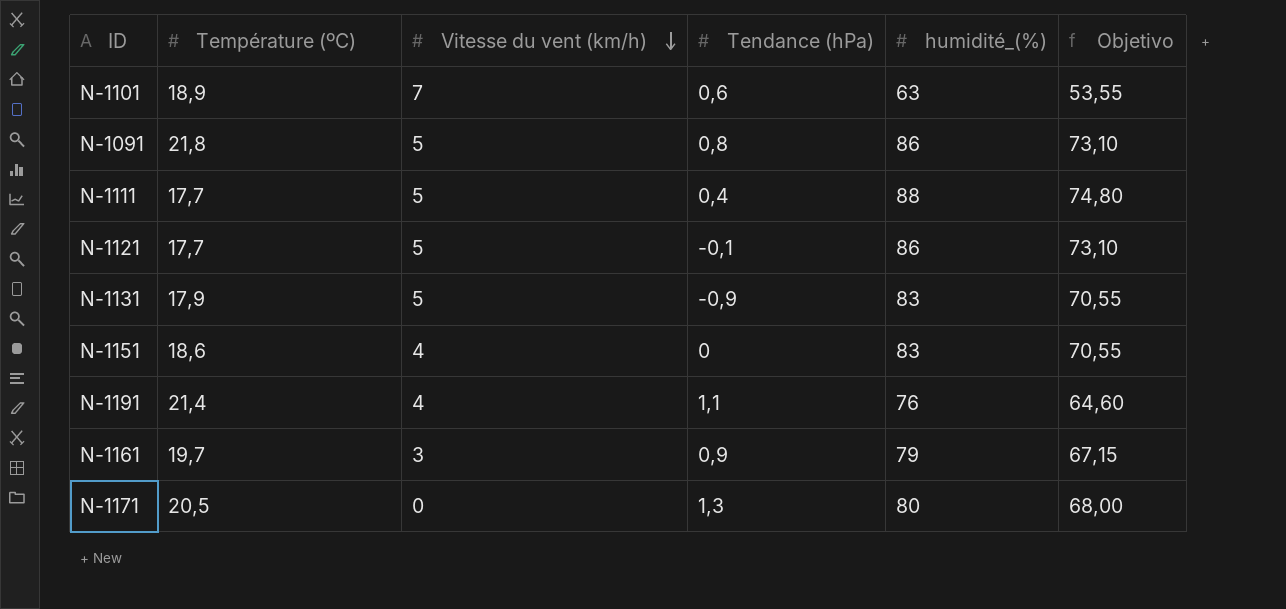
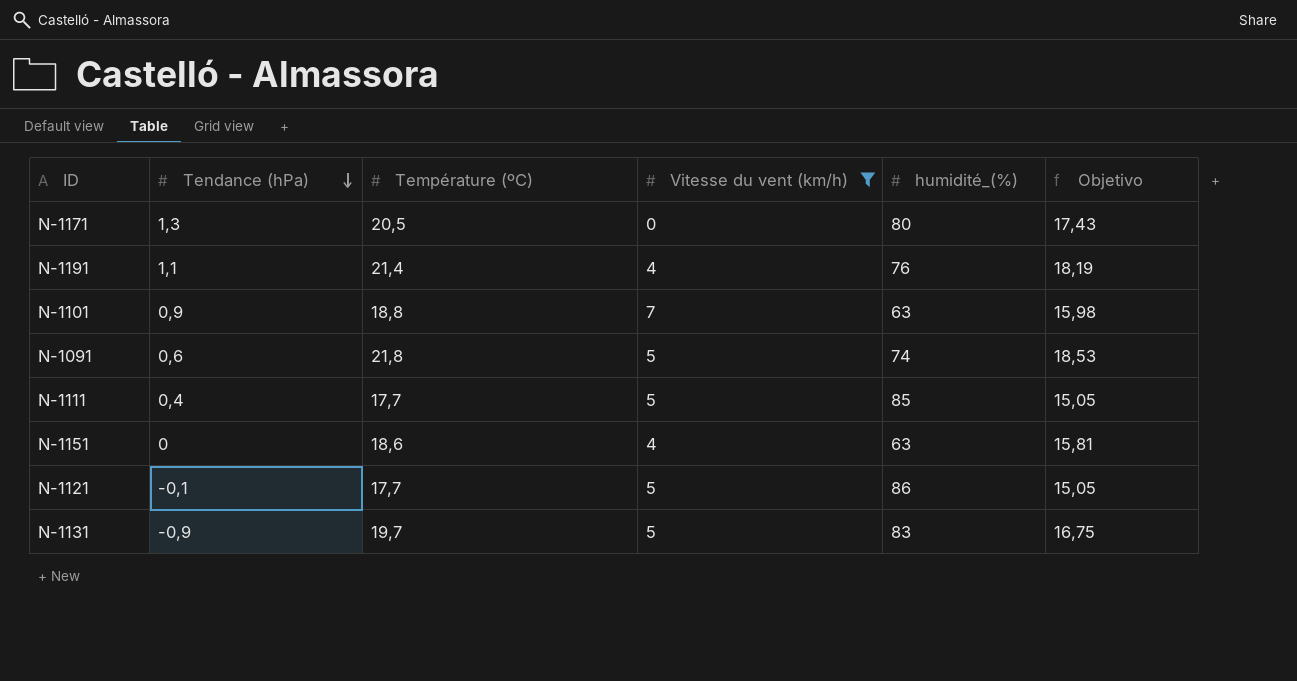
filter: none -> Vitesse du vent (km/h) != 3
row order: Vitesse du vent (km/h) descending -> Tendance (hPa) descending
column Tendance (hPa) | position: 4 -> 2
column Objetivo | formula: [humidité_(%)] * 0,85 -> [Température (ºC)] * 0,85
N-1101 | Tendance (hPa): 0,6 -> 0,9
N-1101 | Température (ºC): 18,9 -> 18,8
N-1091 | Tendance (hPa): 0,8 -> 0,6
N-1091 | humidité_(%): 86 -> 74
N-1111 | humidité_(%): 88 -> 85
N-1151 | humidité_(%): 83 -> 63
N-1131 | Température (ºC): 17,9 -> 19,7

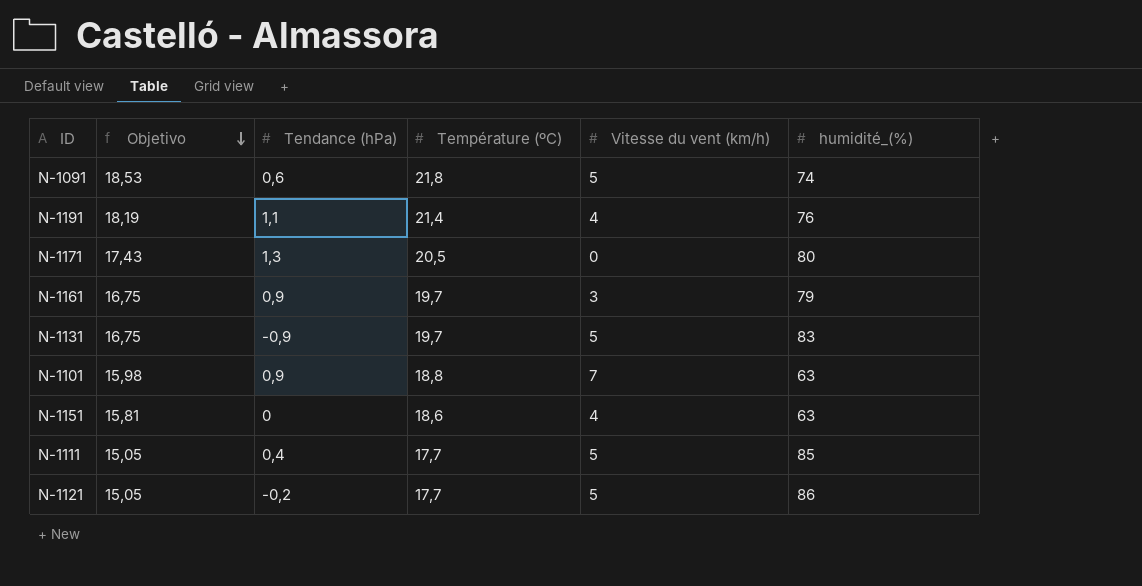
filter: Vitesse du vent (km/h) != 3 -> none
row order: Tendance (hPa) descending -> Objetivo descending
column Objetivo | position: 6 -> 2
N-1121 | Tendance (hPa): -0,1 -> -0,2

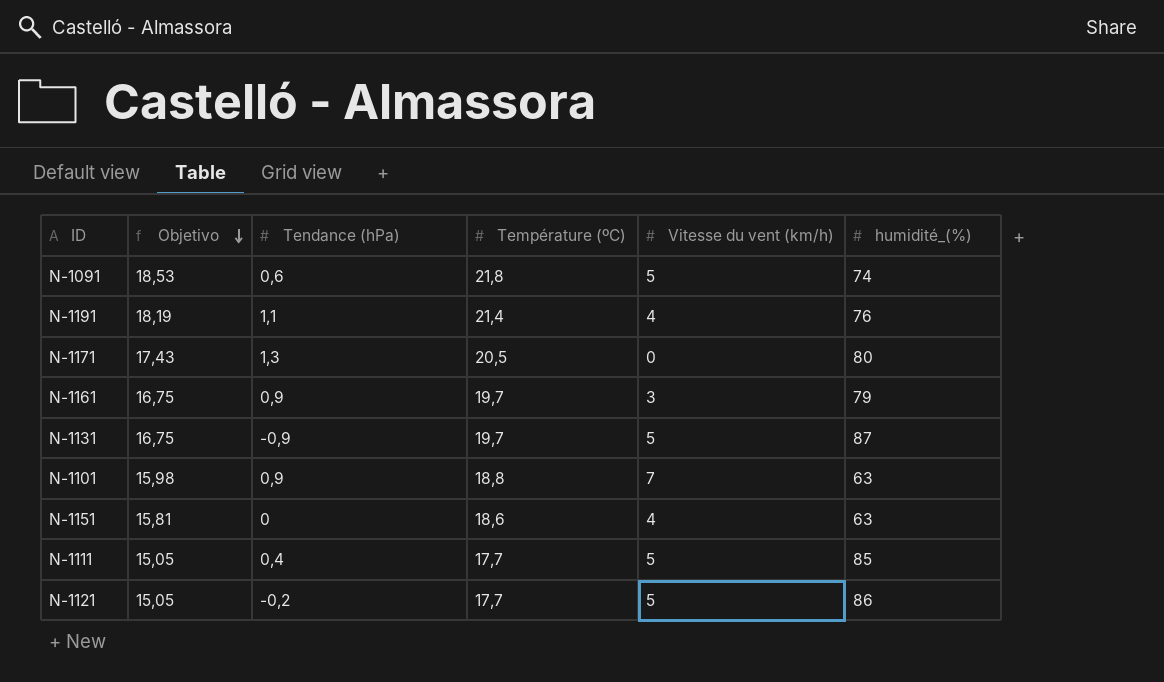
N-1131 | humidité_(%): 83 -> 87

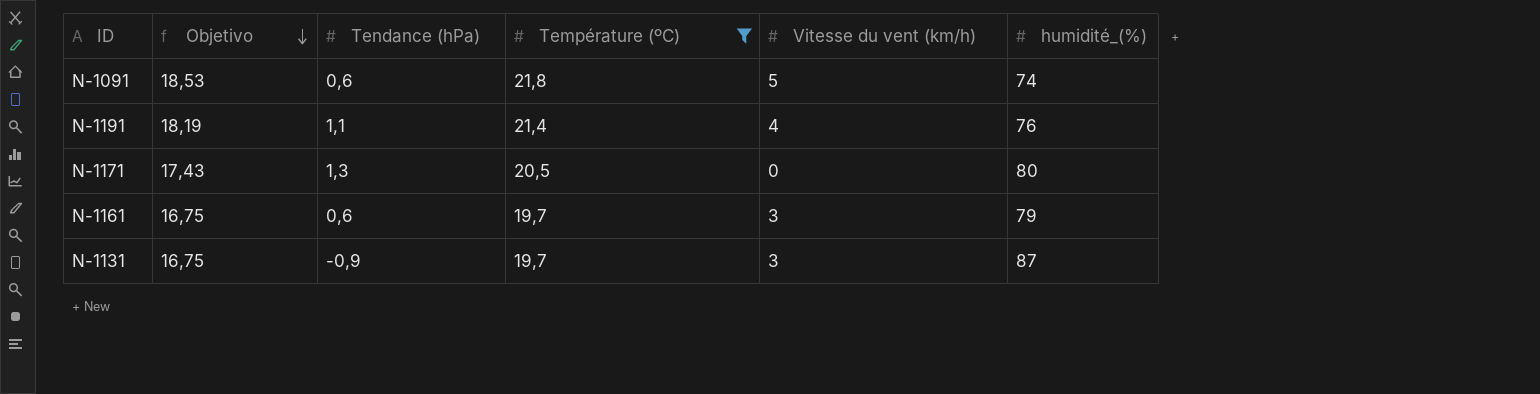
filter: none -> Température (ºC) >= 19,7
N-1161 | Tendance (hPa): 0,9 -> 0,6
N-1131 | Vitesse du vent (km/h): 5 -> 3

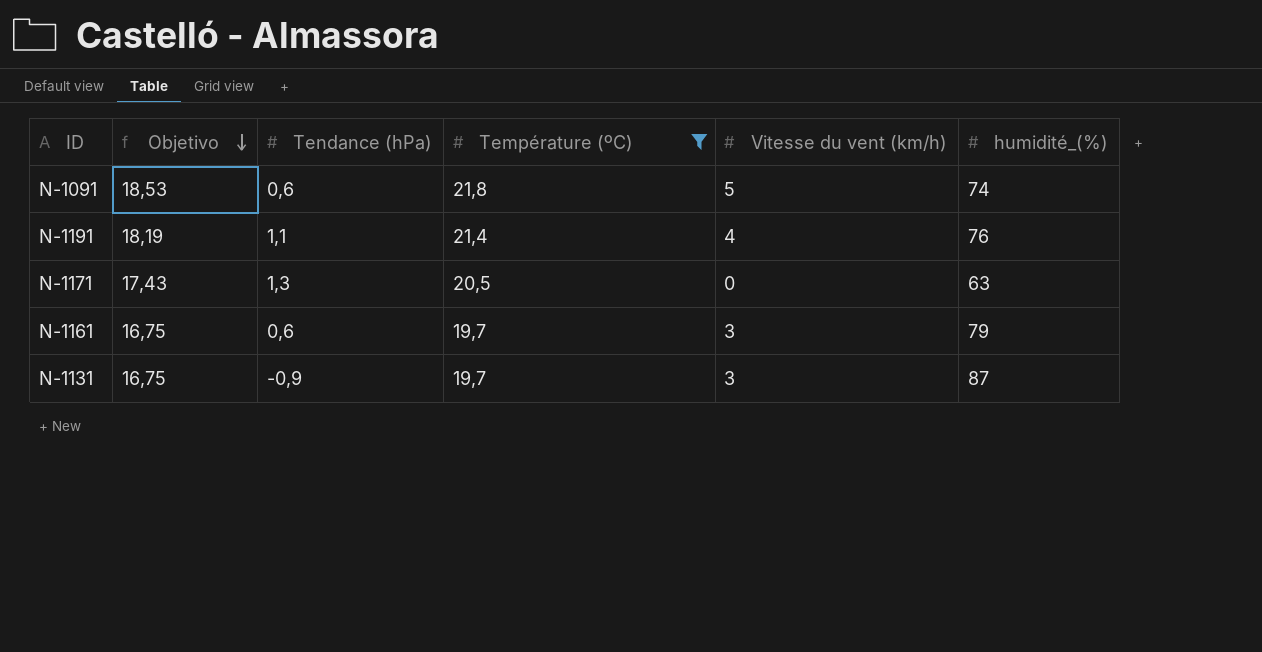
N-1171 | humidité_(%): 80 -> 63

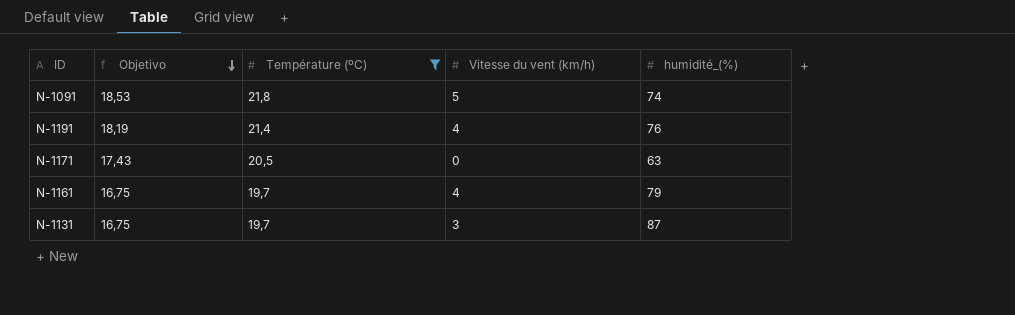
column Tendance (hPa) | position: 3 -> none
N-1161 | Vitesse du vent (km/h): 3 -> 4

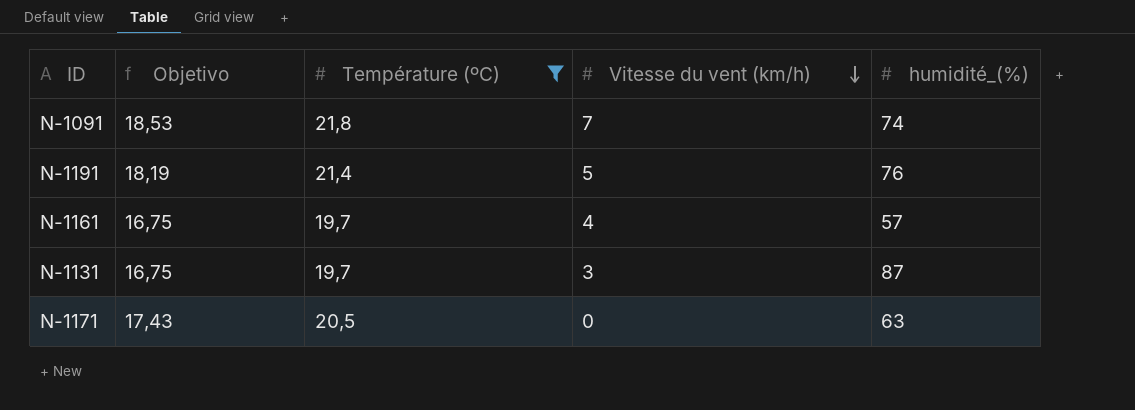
row order: Objetivo descending -> Vitesse du vent (km/h) descending
N-1091 | Vitesse du vent (km/h): 5 -> 7
N-1191 | Vitesse du vent (km/h): 4 -> 5
N-1161 | humidité_(%): 79 -> 57

